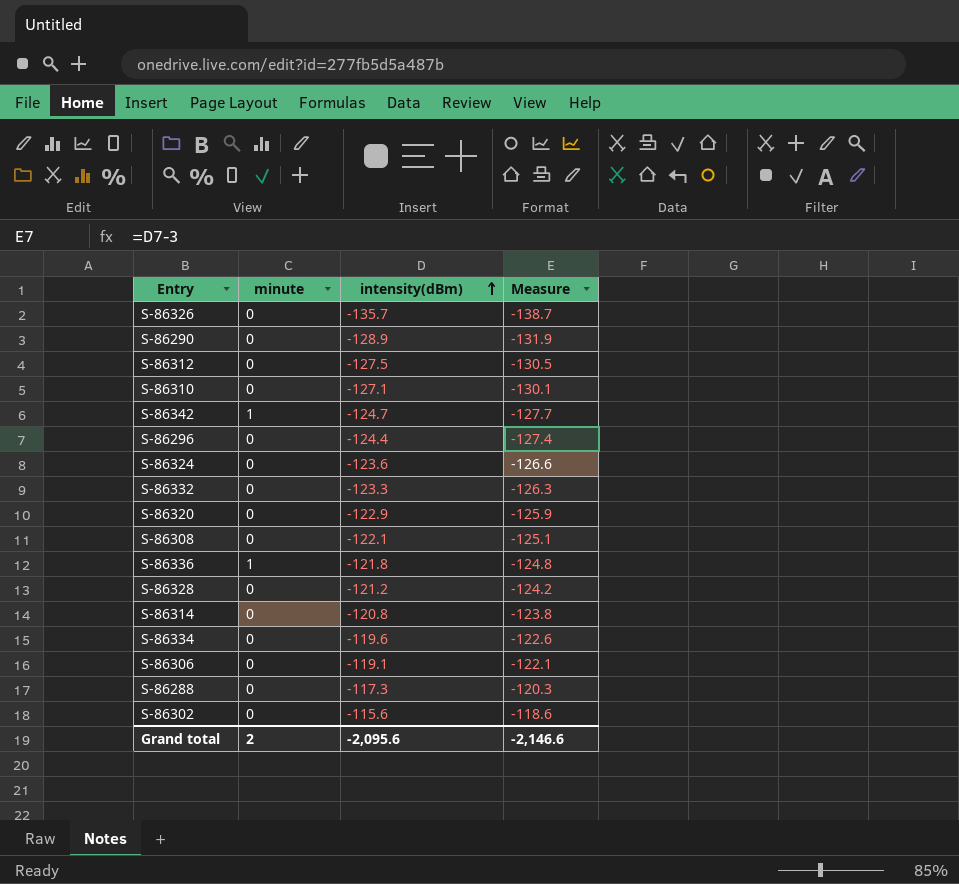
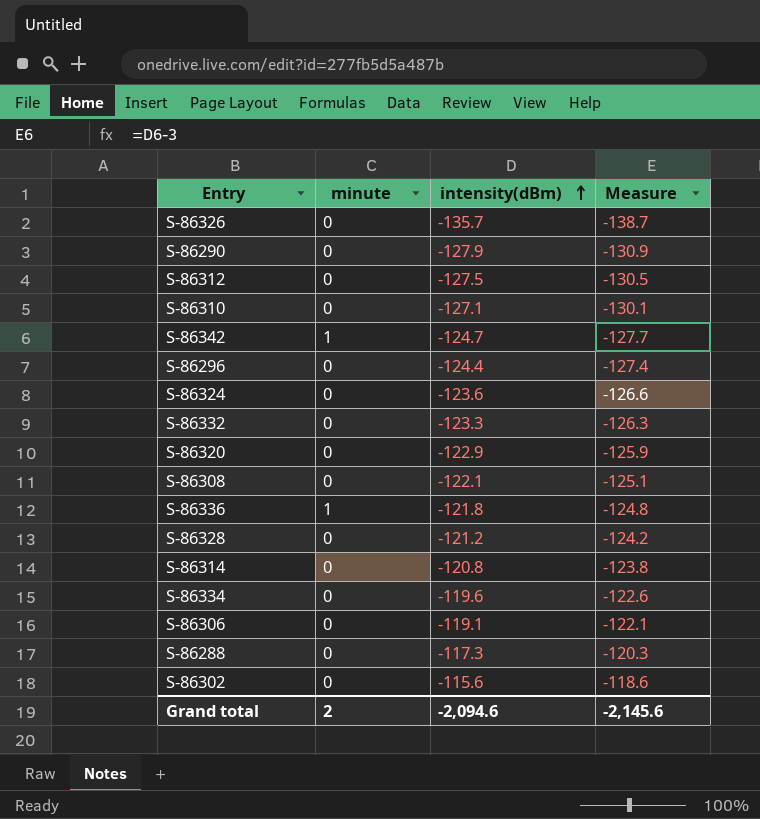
S-86290 | intensity(dBm): -128.9 -> -127.9
S-86290 | Measure: -131.9 -> -130.9
Grand total | intensity(dBm): -2,095.6 -> -2,094.6
Grand total | Measure: -2,146.6 -> -2,145.6

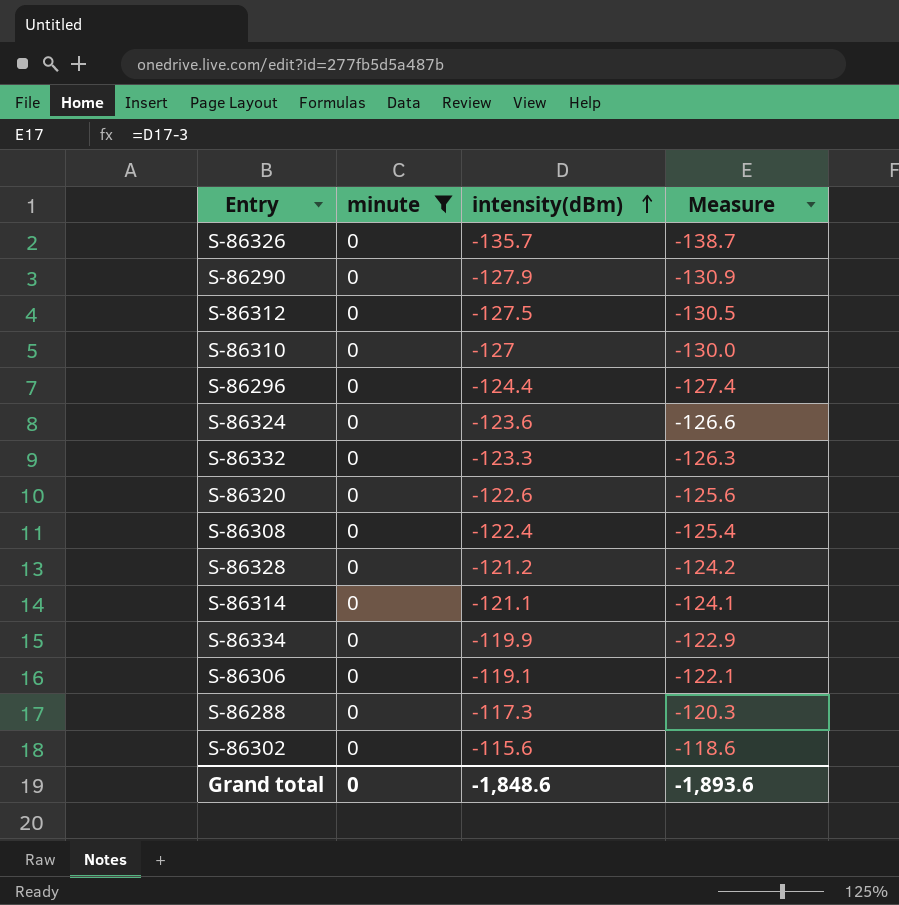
filter: none -> minute = 0
S-86310 | intensity(dBm): -127.1 -> -127
S-86310 | Measure: -130.1 -> -130.0
S-86320 | intensity(dBm): -122.9 -> -122.6
S-86320 | Measure: -125.9 -> -125.6
S-86308 | intensity(dBm): -122.1 -> -122.4
S-86308 | Measure: -125.1 -> -125.4
S-86314 | intensity(dBm): -120.8 -> -121.1
S-86314 | Measure: -123.8 -> -124.1
S-86334 | intensity(dBm): -119.6 -> -119.9
S-86334 | Measure: -122.6 -> -122.9
Grand total | minute: 2 -> 0
Grand total | intensity(dBm): -2,094.6 -> -1,848.6
Grand total | Measure: -2,145.6 -> -1,893.6

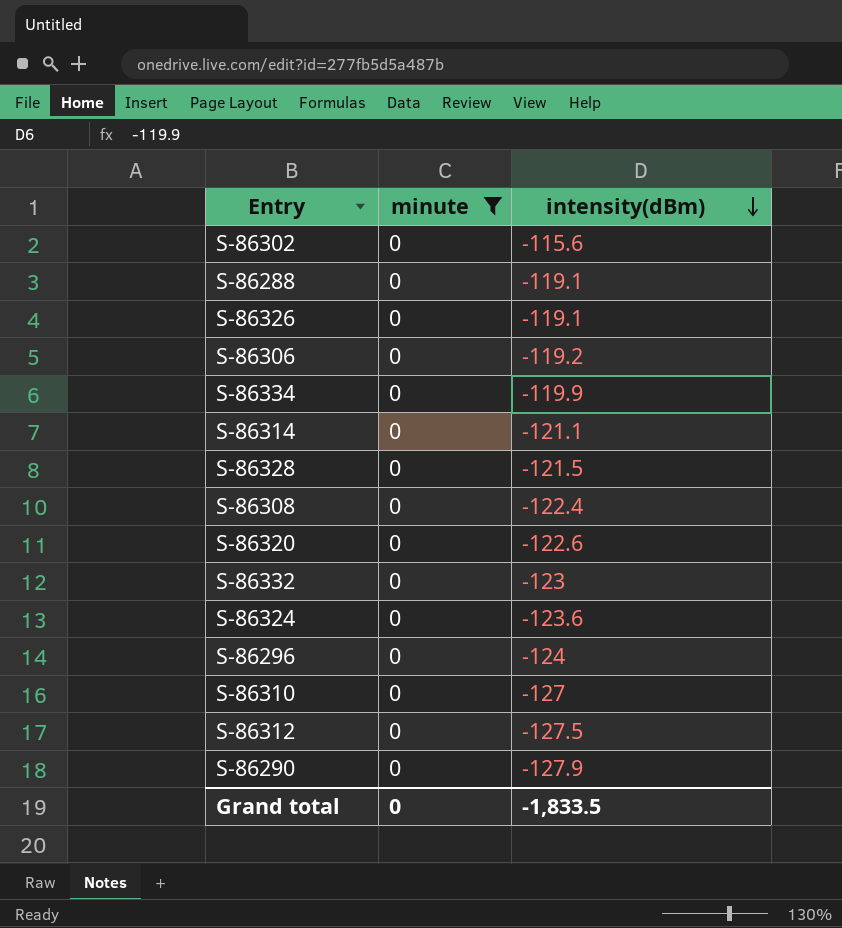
row order: intensity(dBm) ascending -> intensity(dBm) descending
column Measure | formula: [intensity(dBm)] - 3 -> none
S-86288 | intensity(dBm): -117.3 -> -119.1
S-86326 | intensity(dBm): -135.7 -> -119.1
S-86306 | intensity(dBm): -119.1 -> -119.2
S-86328 | intensity(dBm): -121.2 -> -121.5
S-86332 | intensity(dBm): -123.3 -> -123
S-86296 | intensity(dBm): -124.4 -> -124
Grand total | intensity(dBm): -1,848.6 -> -1,833.5

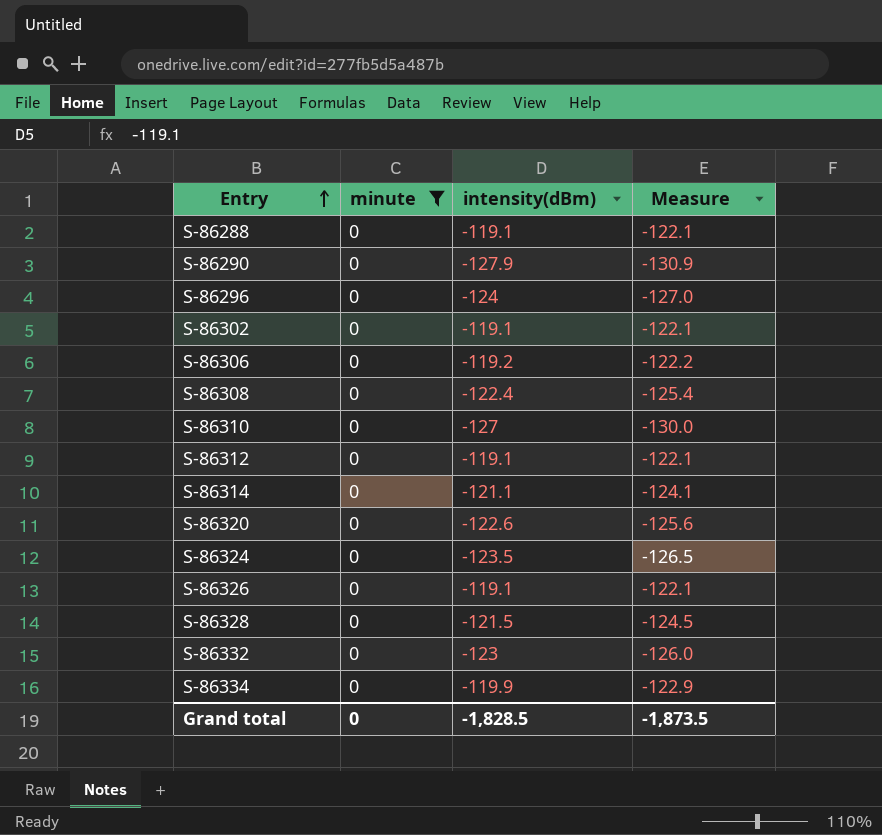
row order: intensity(dBm) descending -> Entry ascending
column Measure | formula: none -> [intensity(dBm)] - 3
S-86302 | intensity(dBm): -115.6 -> -119.1
S-86312 | intensity(dBm): -127.5 -> -119.1
S-86324 | intensity(dBm): -123.6 -> -123.5
Grand total | intensity(dBm): -1,833.5 -> -1,828.5

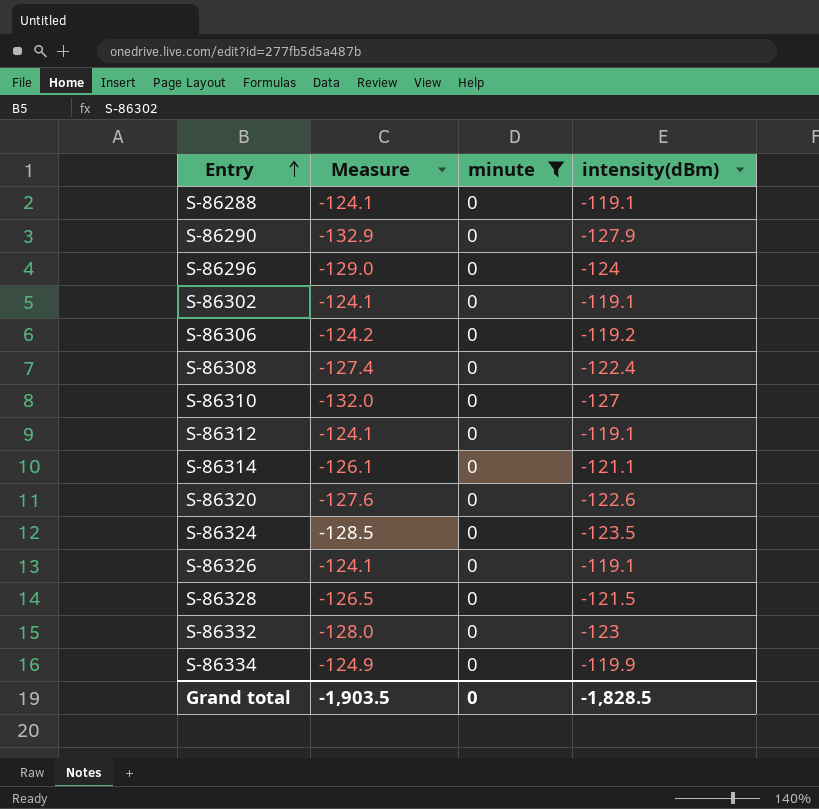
column Measure | formula: [intensity(dBm)] - 3 -> [intensity(dBm)] - 5
column Measure | position: 4 -> 2
Grand total | Measure: -1,873.5 -> -1,903.5

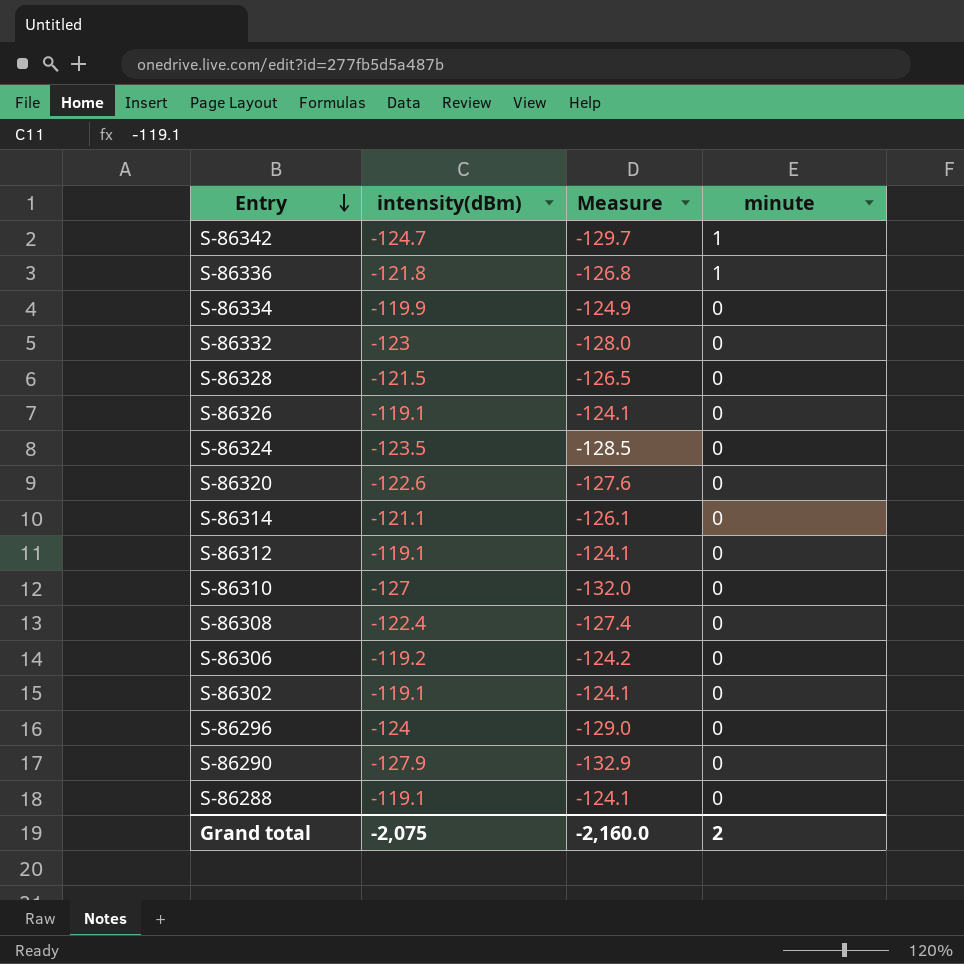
filter: minute = 0 -> none
row order: Entry ascending -> Entry descending
column intensity(dBm) | position: 4 -> 2
Grand total | intensity(dBm): -1,828.5 -> -2,075
Grand total | Measure: -1,903.5 -> -2,160.0
Grand total | minute: 0 -> 2

